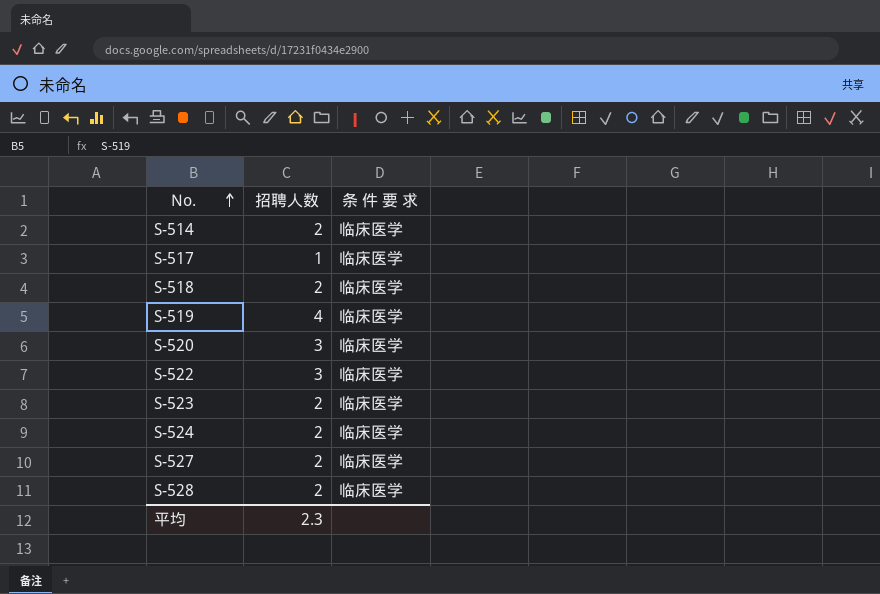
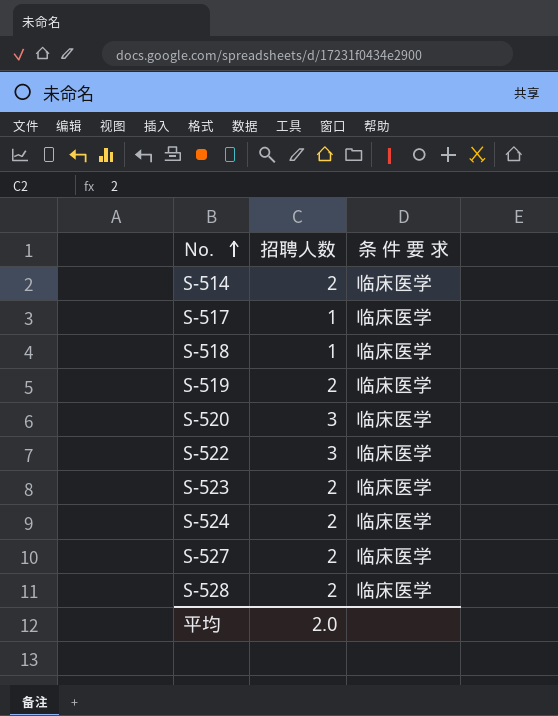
S-518 | 招聘人数: 2 -> 1
S-519 | 招聘人数: 4 -> 2
平均 | 招聘人数: 2.3 -> 2.0

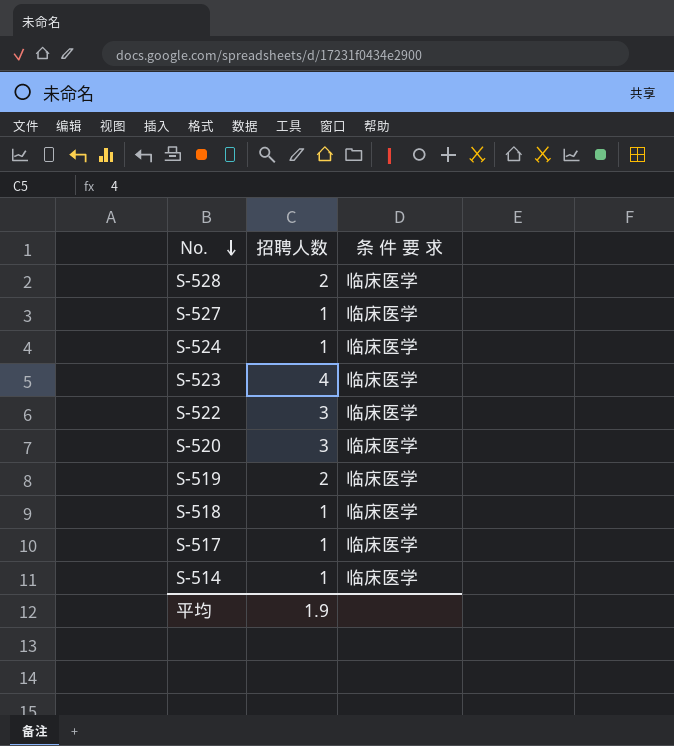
row order: No. ascending -> No. descending
S-527 | 招聘人数: 2 -> 1
S-524 | 招聘人数: 2 -> 1
S-523 | 招聘人数: 2 -> 4
S-514 | 招聘人数: 2 -> 1
平均 | 招聘人数: 2.0 -> 1.9

